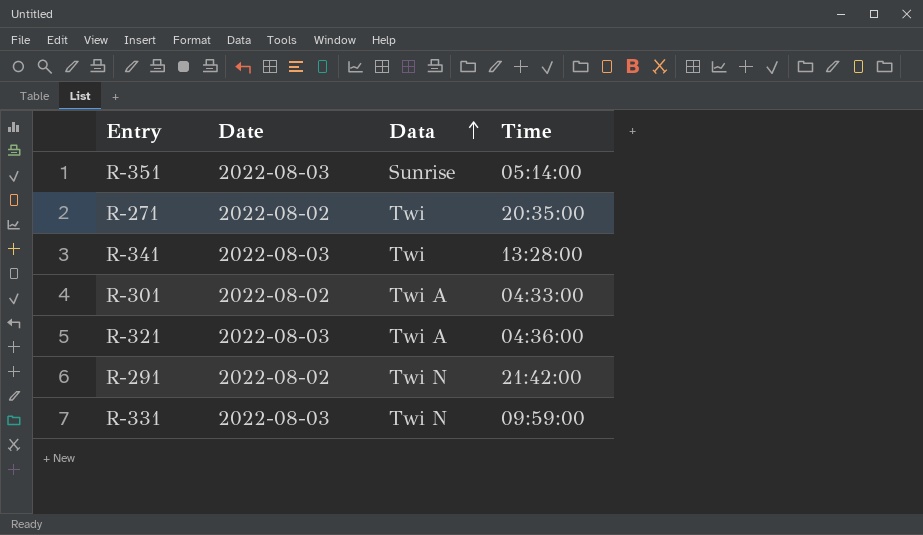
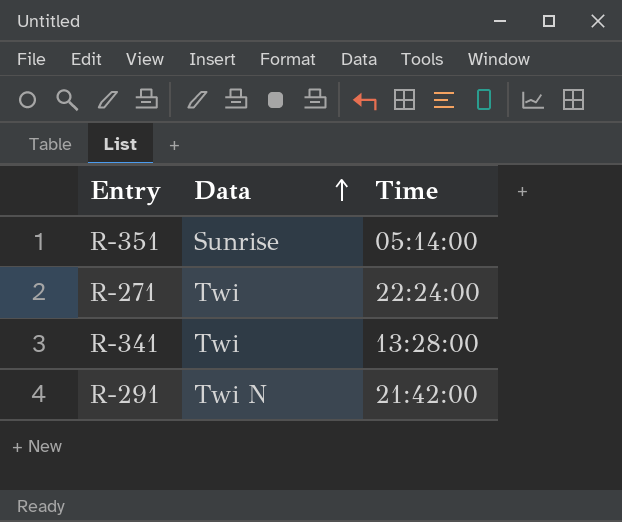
column Date | position: 2 -> none
row R-301: 2022-08-02 | Twi A | 04:33:00 -> none
row R-321: 2022-08-03 | Twi A | 04:36:00 -> none
row R-331: 2022-08-03 | Twi N | 09:59:00 -> none
R-271 | Time: 20:35:00 -> 22:24:00

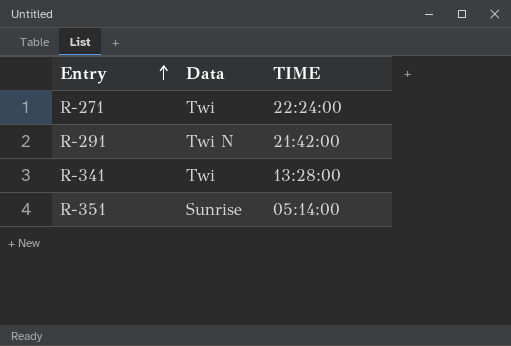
row order: Data ascending -> Entry ascending
column name: Time -> TIME

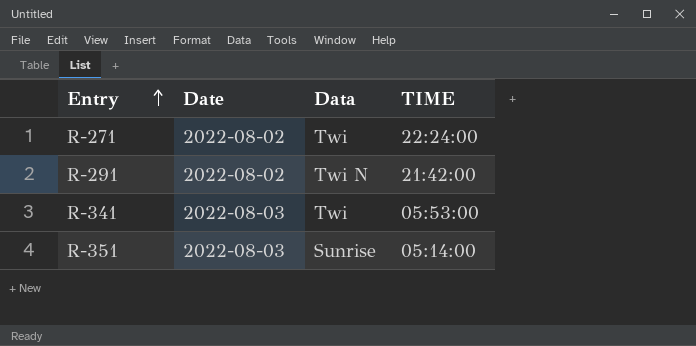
column Date | position: none -> 2
R-341 | TIME: 13:28:00 -> 05:53:00

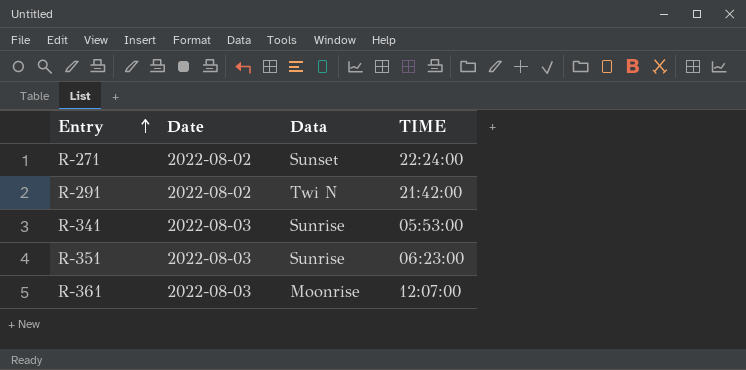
R-271 | Data: Twi -> Sunset
R-341 | Data: Twi -> Sunrise
R-351 | TIME: 05:14:00 -> 06:23:00
row R-361: none -> 2022-08-03 | Moonrise | 12:07:00

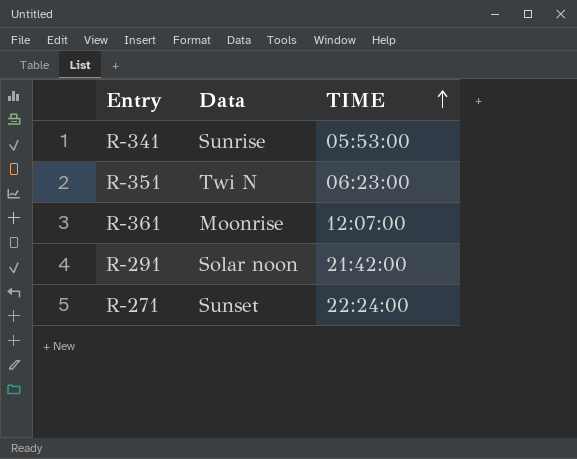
row order: Entry ascending -> TIME ascending
column Date | position: 2 -> none
R-351 | Data: Sunrise -> Twi N
R-291 | Data: Twi N -> Solar noon

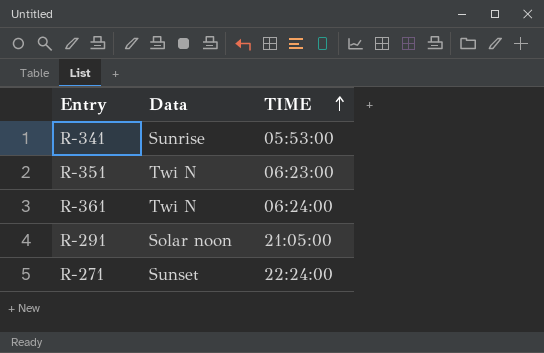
R-361 | Data: Moonrise -> Twi N
R-361 | TIME: 12:07:00 -> 06:24:00
R-291 | TIME: 21:42:00 -> 21:05:00

